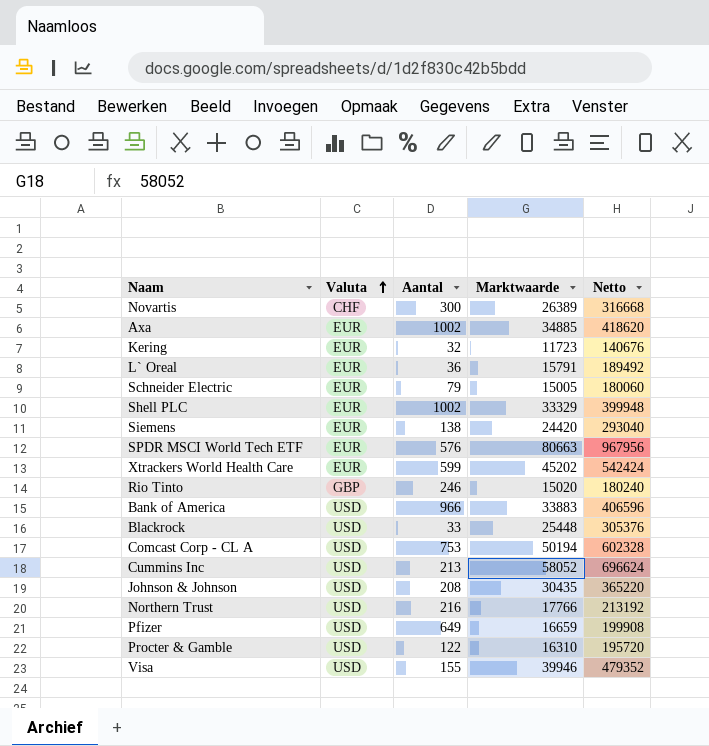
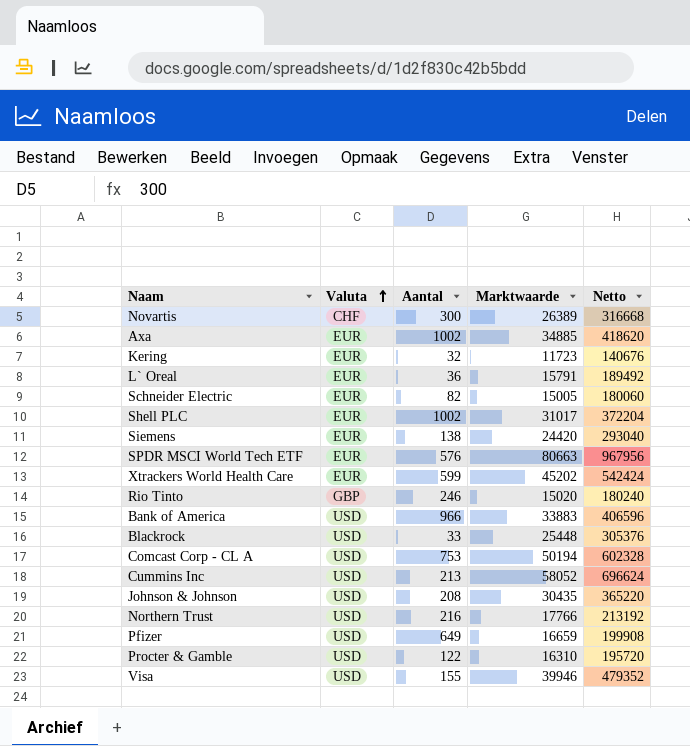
Schneider Electric | Aantal: 79 -> 82
Shell PLC | Marktwaarde: 33329 -> 31017
Shell PLC | Netto: 399948 -> 372204

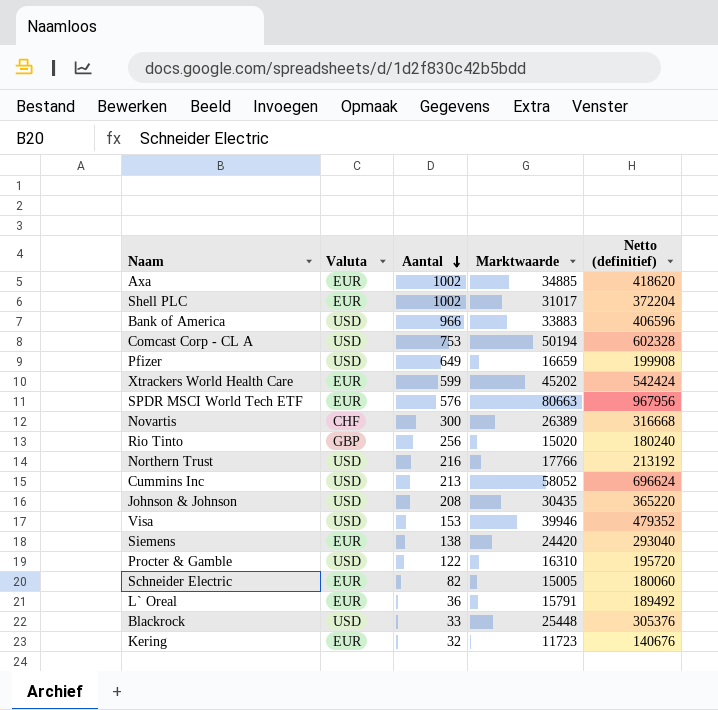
row order: Valuta ascending -> Aantal descending
column name: Netto -> Netto (definitief)
Rio Tinto | Aantal: 246 -> 256
Visa | Aantal: 155 -> 153

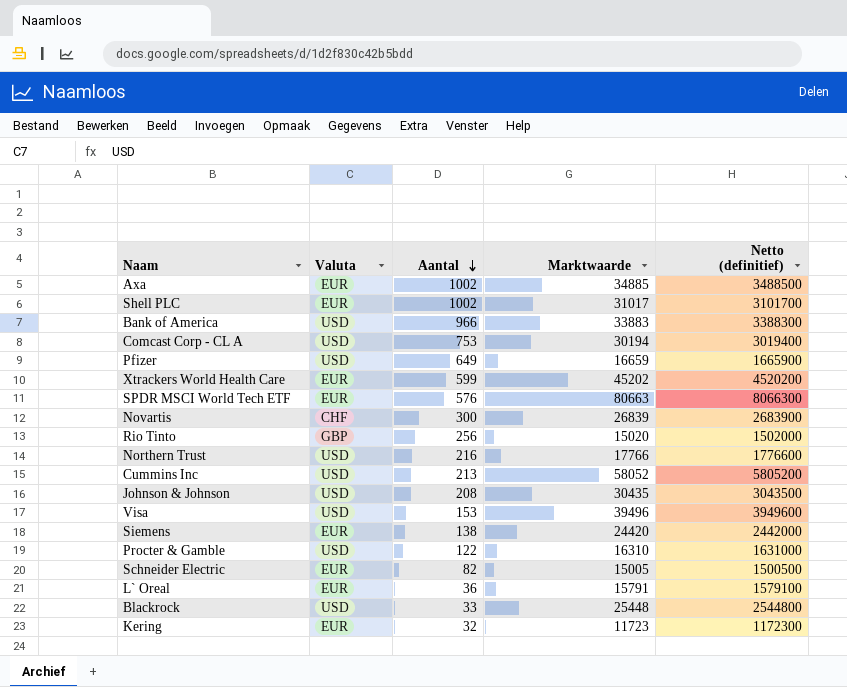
column Netto (definitief) | formula: [Marktwaarde] * 12 -> [Marktwaarde] * 100
Comcast Corp - CL A | Marktwaarde: 50194 -> 30194
Novartis | Marktwaarde: 26389 -> 26839
Visa | Marktwaarde: 39946 -> 39496

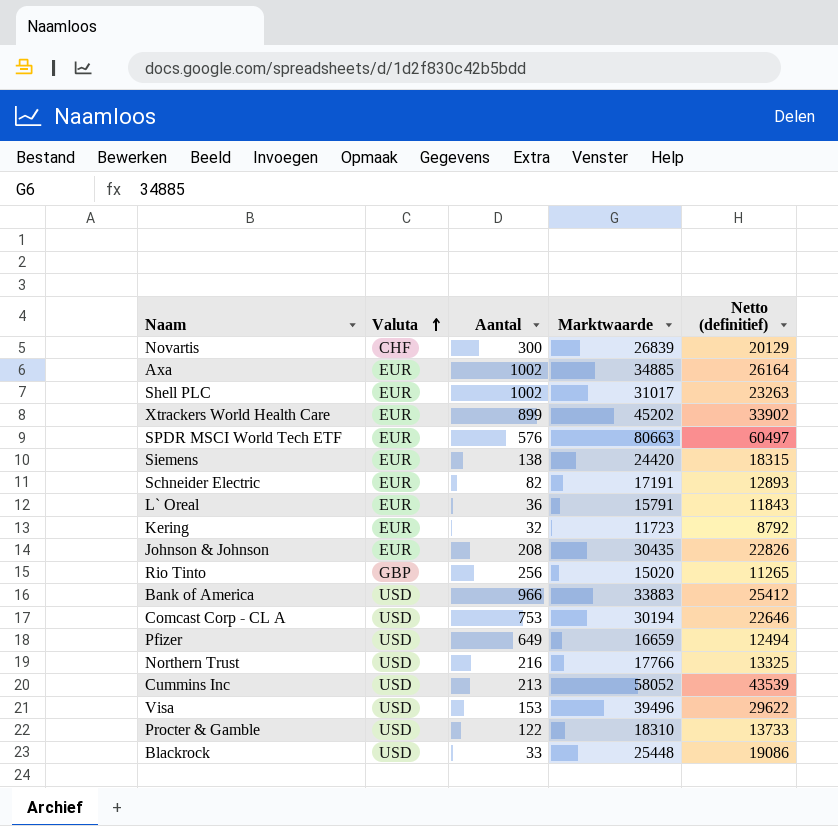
row order: Aantal descending -> Valuta ascending
column Netto (definitief) | formula: [Marktwaarde] * 100 -> [Marktwaarde] * 0,75
Xtrackers World Health Care | Aantal: 599 -> 899
Schneider Electric | Marktwaarde: 15005 -> 17191
Johnson & Johnson | Valuta: USD -> EUR
Procter & Gamble | Marktwaarde: 16310 -> 18310

